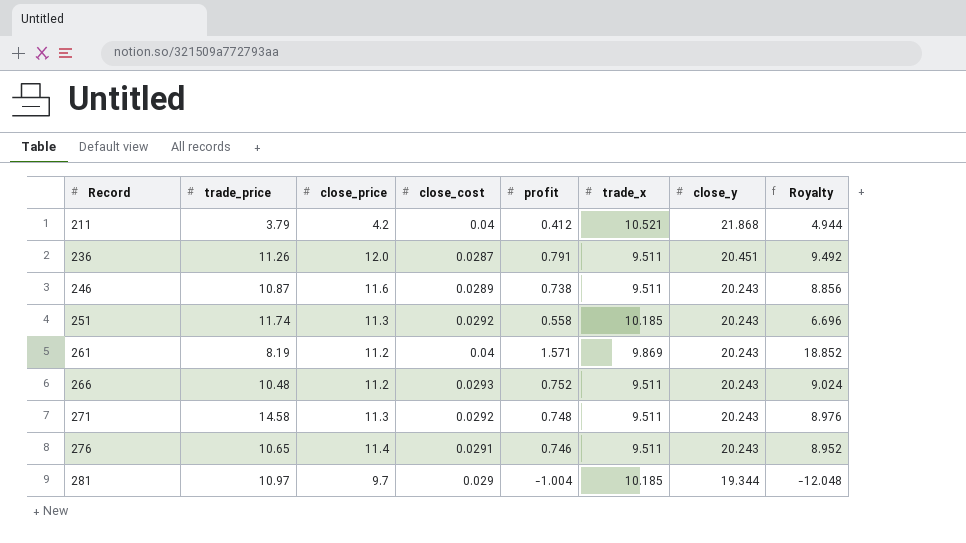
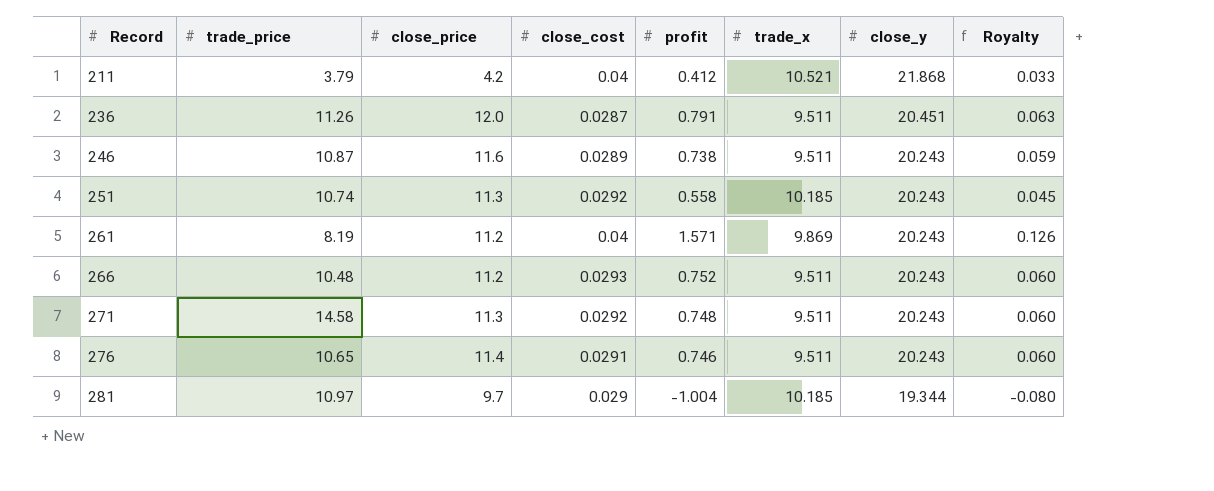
column Royalty | formula: [profit] * 12 -> [profit] * 0.08
251 | trade_price: 11.74 -> 10.74

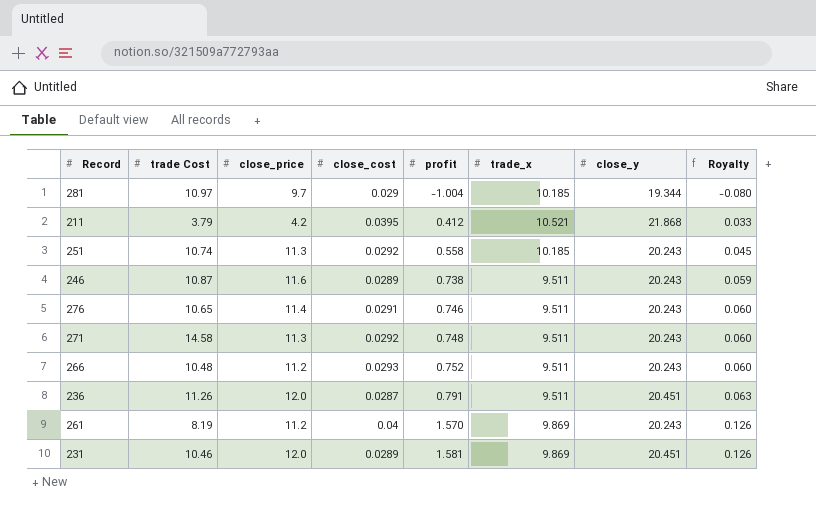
row order: Record ascending -> profit ascending
column name: trade_price -> trade Cost
211 | close_cost: 0.04 -> 0.0395
261 | profit: 1.571 -> 1.570
row 231: none -> 10.46 | 12.0 | 0.0289 | 1.581 | 9.869 | 20.451 | 0.126

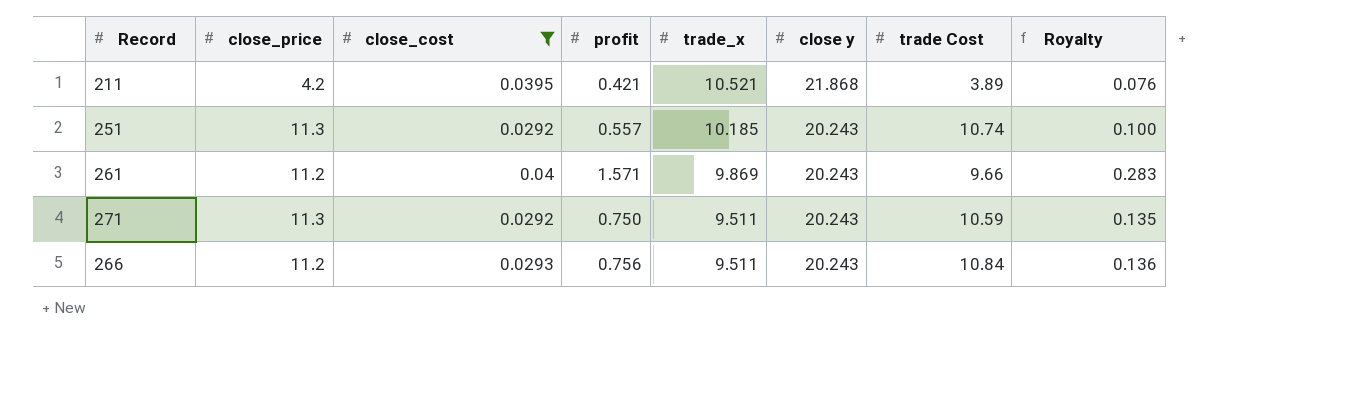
filter: none -> close_cost >= 0.0292
row order: profit ascending -> trade_x descending
column name: close_y -> close y
column trade Cost | position: 2 -> 7
column Royalty | formula: [profit] * 0.08 -> [profit] * 0.18
211 | profit: 0.412 -> 0.421
211 | trade Cost: 3.79 -> 3.89
251 | profit: 0.558 -> 0.557
261 | profit: 1.570 -> 1.571
261 | trade Cost: 8.19 -> 9.66
271 | profit: 0.748 -> 0.750
271 | trade Cost: 14.58 -> 10.59
266 | profit: 0.752 -> 0.756
266 | trade Cost: 10.48 -> 10.84

